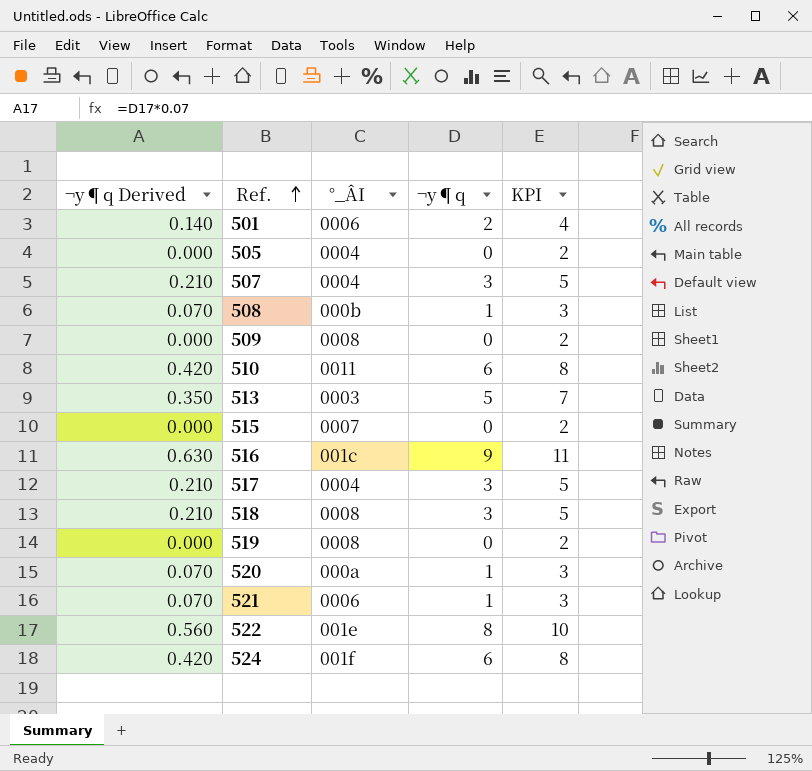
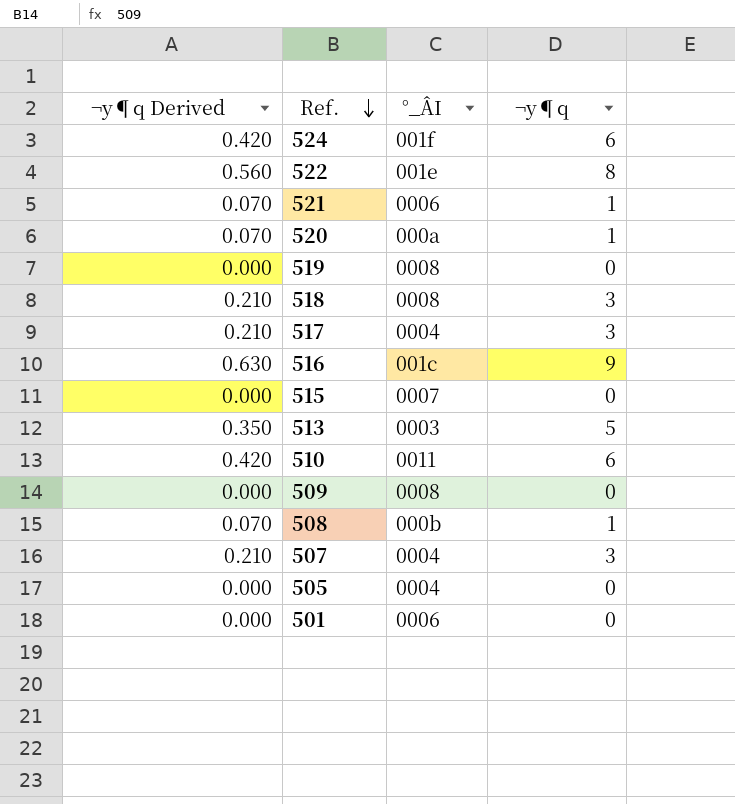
row order: Ref. ascending -> Ref. descending
column KPI | formula: [¬y¶q] + 2 -> none
501 | ¬y¶q Derived: 0.140 -> 0.000
501 | ¬y¶q: 2 -> 0

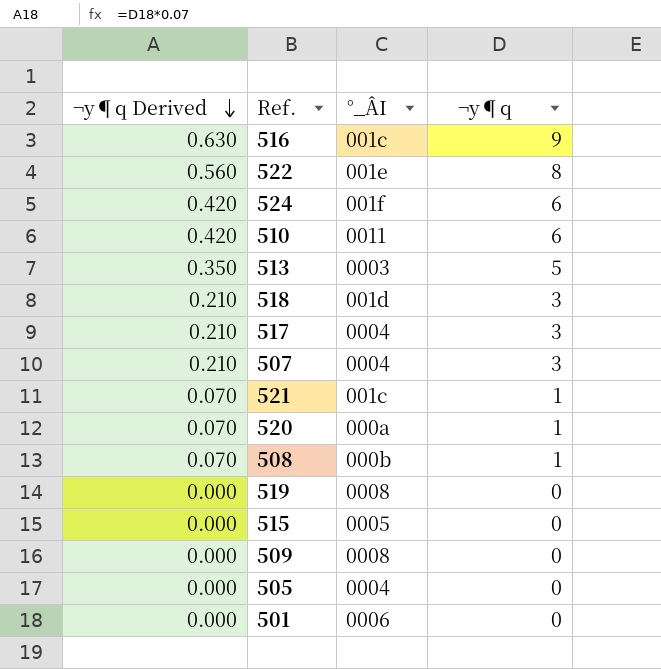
row order: Ref. descending -> ¬y¶q Derived descending
518 | °_ÂI: 0008 -> 001d
521 | °_ÂI: 0006 -> 001c
515 | °_ÂI: 0007 -> 0005

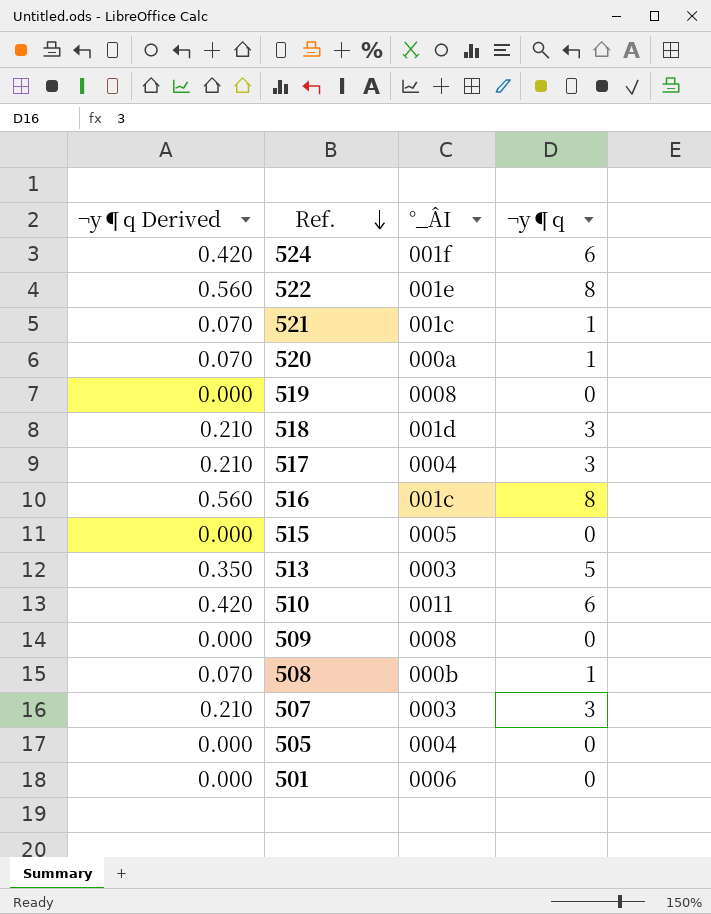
row order: ¬y¶q Derived descending -> Ref. descending
516 | ¬y¶q Derived: 0.630 -> 0.560
516 | ¬y¶q: 9 -> 8
507 | °_ÂI: 0004 -> 0003

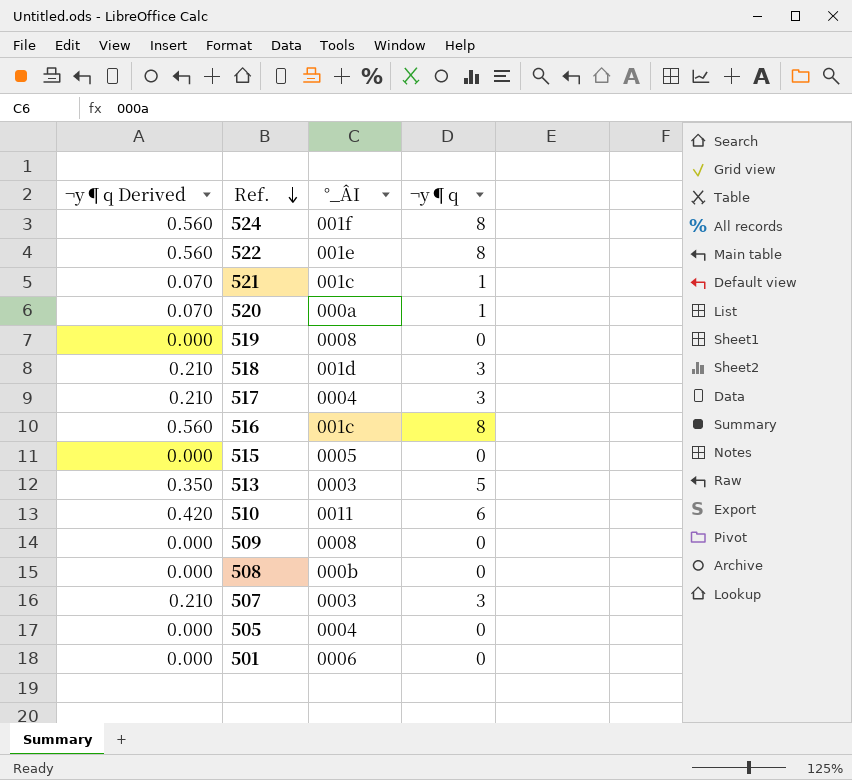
524 | ¬y¶q Derived: 0.420 -> 0.560
524 | ¬y¶q: 6 -> 8
508 | ¬y¶q Derived: 0.070 -> 0.000
508 | ¬y¶q: 1 -> 0

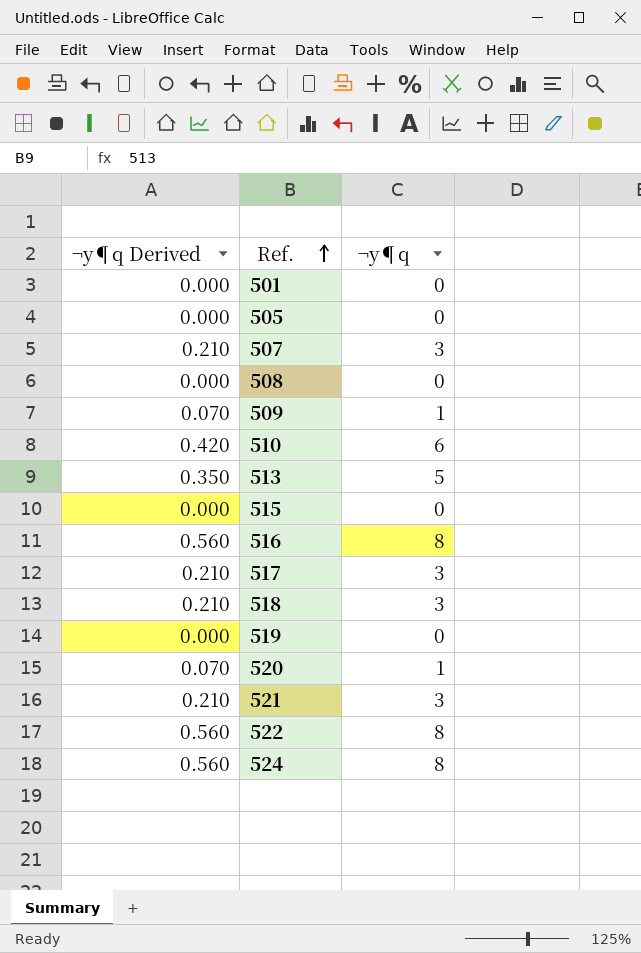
row order: Ref. descending -> Ref. ascending
column °_ÂI | position: 3 -> none
509 | ¬y¶q Derived: 0.000 -> 0.070
509 | ¬y¶q: 0 -> 1
521 | ¬y¶q Derived: 0.070 -> 0.210
521 | ¬y¶q: 1 -> 3

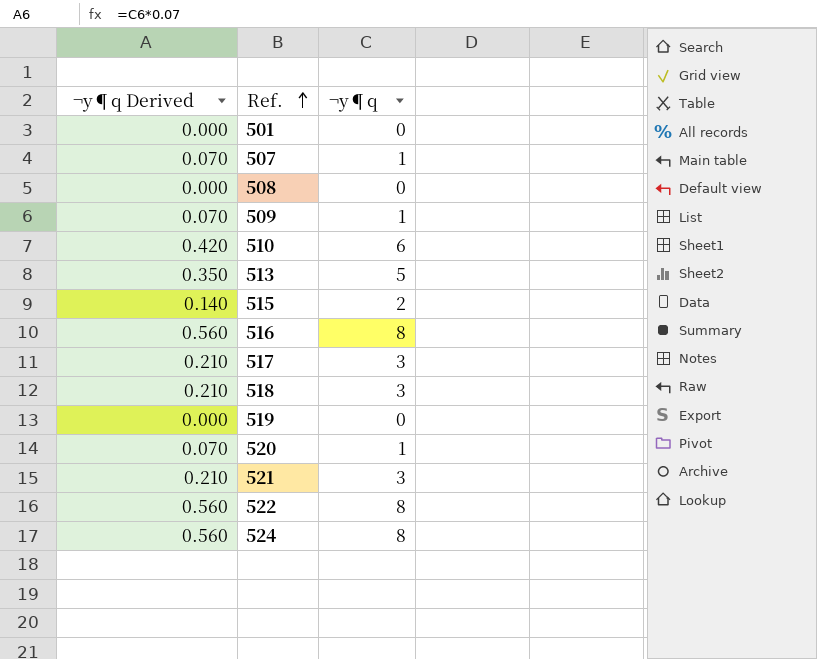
row 505: 0.000 | 0 -> none
507 | ¬y¶q Derived: 0.210 -> 0.070
507 | ¬y¶q: 3 -> 1
515 | ¬y¶q Derived: 0.000 -> 0.140
515 | ¬y¶q: 0 -> 2

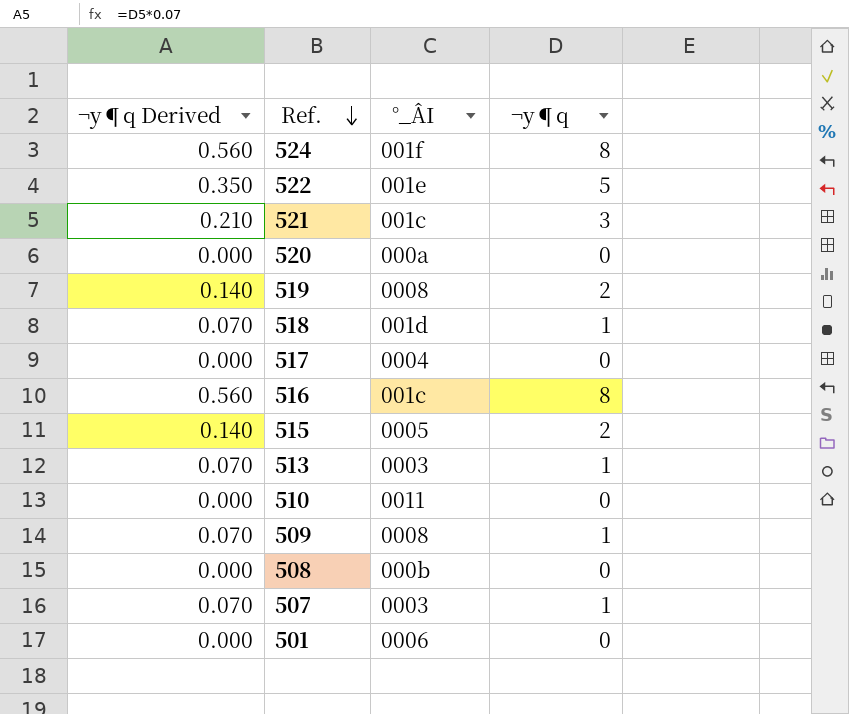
row order: Ref. ascending -> Ref. descending
column °_ÂI | position: none -> 3
522 | ¬y¶q Derived: 0.560 -> 0.350
522 | ¬y¶q: 8 -> 5
520 | ¬y¶q Derived: 0.070 -> 0.000
520 | ¬y¶q: 1 -> 0
519 | ¬y¶q Derived: 0.000 -> 0.140
519 | ¬y¶q: 0 -> 2
518 | ¬y¶q Derived: 0.210 -> 0.070
518 | ¬y¶q: 3 -> 1
517 | ¬y¶q Derived: 0.210 -> 0.000
517 | ¬y¶q: 3 -> 0
513 | ¬y¶q Derived: 0.350 -> 0.070
513 | ¬y¶q: 5 -> 1
510 | ¬y¶q Derived: 0.420 -> 0.000
510 | ¬y¶q: 6 -> 0

